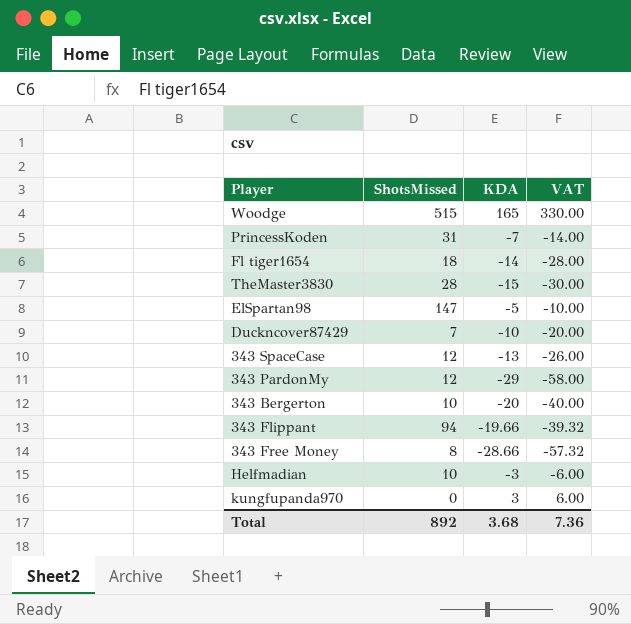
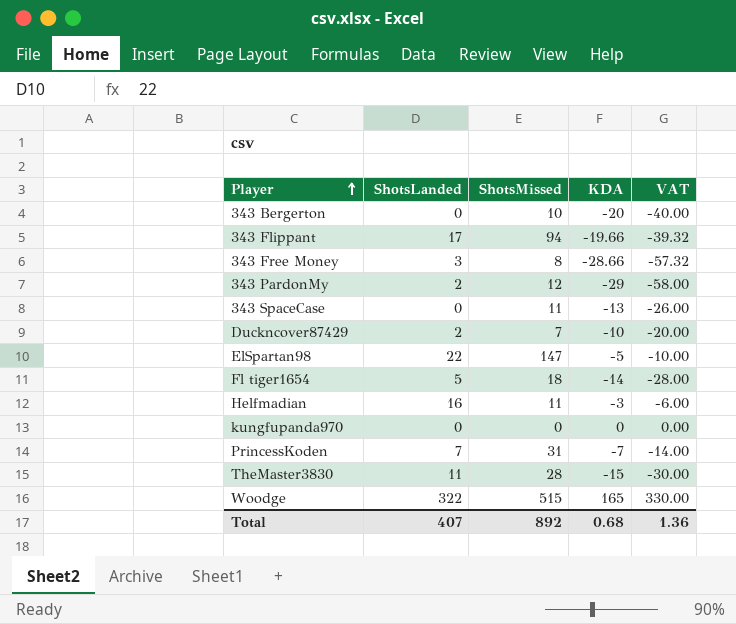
row order: none -> Player ascending
column ShotsLanded | position: none -> 2
343 SpaceCase | ShotsMissed: 12 -> 11
Helfmadian | ShotsMissed: 10 -> 11
kungfupanda970 | KDA: 3 -> 0
kungfupanda970 | VAT: 6.00 -> 0.00
Total | KDA: 3.68 -> 0.68
Total | VAT: 7.36 -> 1.36

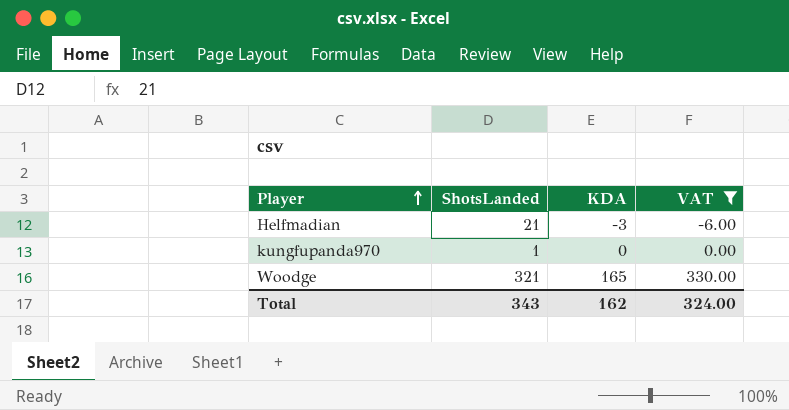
filter: none -> VAT >= -6.00
column ShotsMissed | position: 3 -> none
Helfmadian | ShotsLanded: 16 -> 21
kungfupanda970 | ShotsLanded: 0 -> 1
Woodge | ShotsLanded: 322 -> 321
Total | ShotsLanded: 407 -> 343
Total | KDA: 0.68 -> 162
Total | VAT: 1.36 -> 324.00

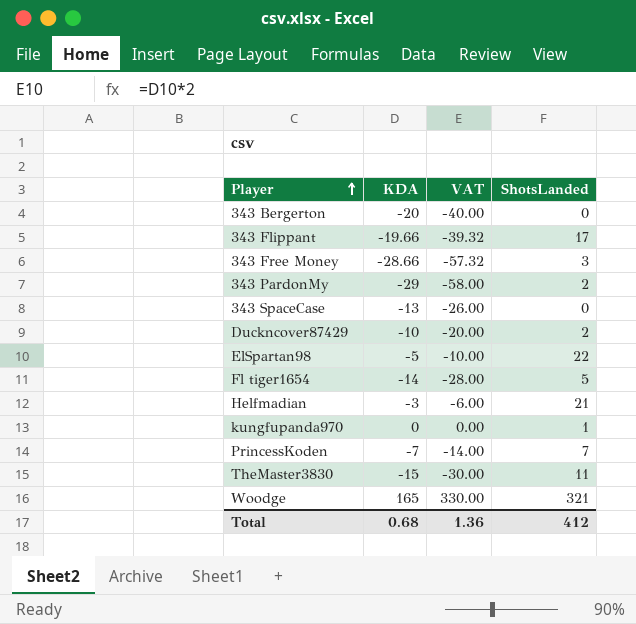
filter: VAT >= -6.00 -> none
column ShotsLanded | position: 2 -> 4
Total | KDA: 162 -> 0.68
Total | VAT: 324.00 -> 1.36
Total | ShotsLanded: 343 -> 412

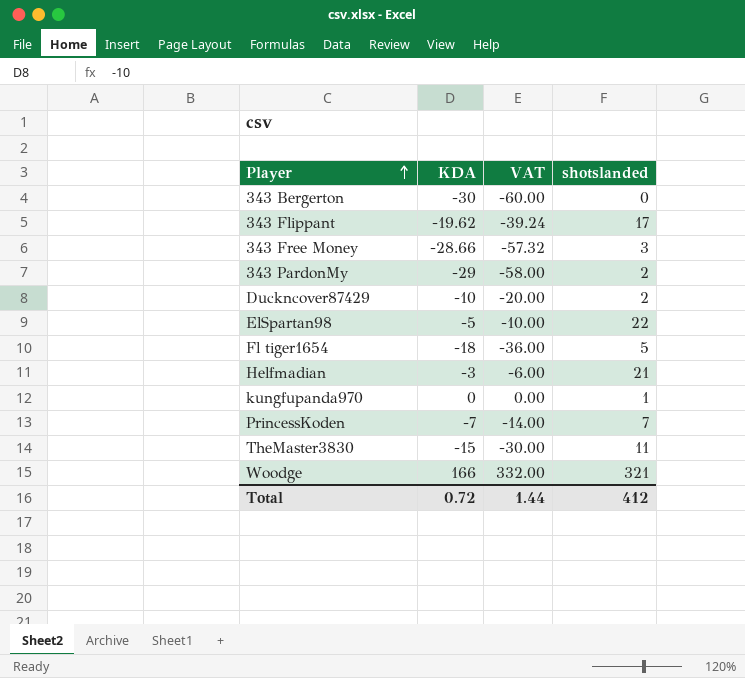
column name: ShotsLanded -> shotslanded
row 343 SpaceCase: -13 | -26.00 | 0 -> none
343 Bergerton | KDA: -20 -> -30
343 Bergerton | VAT: -40.00 -> -60.00
343 Flippant | KDA: -19.66 -> -19.62
343 Flippant | VAT: -39.32 -> -39.24
Fl tiger1654 | KDA: -14 -> -18
Fl tiger1654 | VAT: -28.00 -> -36.00
Woodge | KDA: 165 -> 166
Woodge | VAT: 330.00 -> 332.00
Total | KDA: 0.68 -> 0.72
Total | VAT: 1.36 -> 1.44

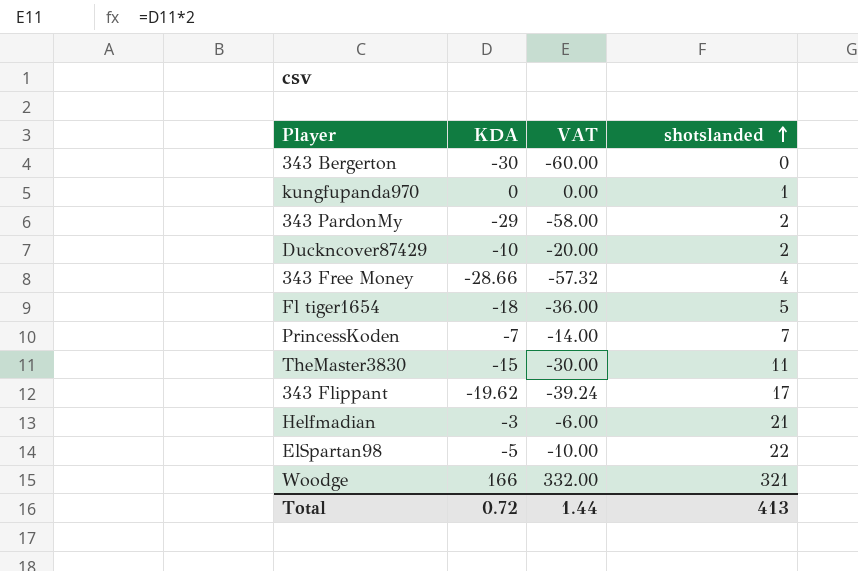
row order: Player ascending -> shotslanded ascending
343 Free Money | shotslanded: 3 -> 4
Total | shotslanded: 412 -> 413

